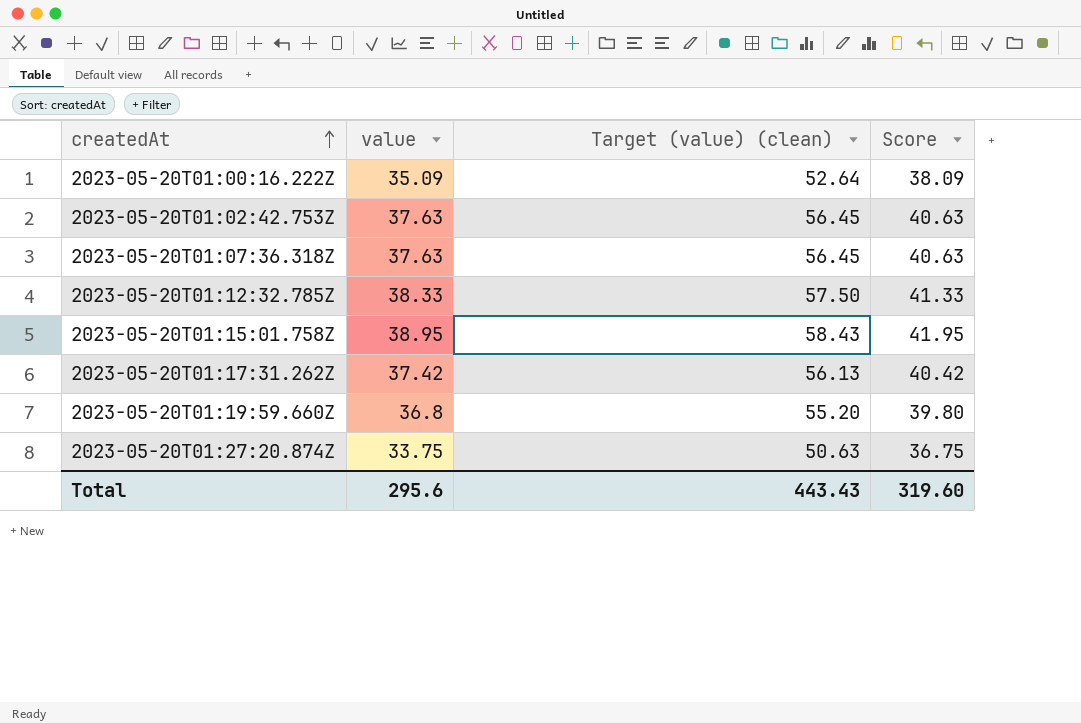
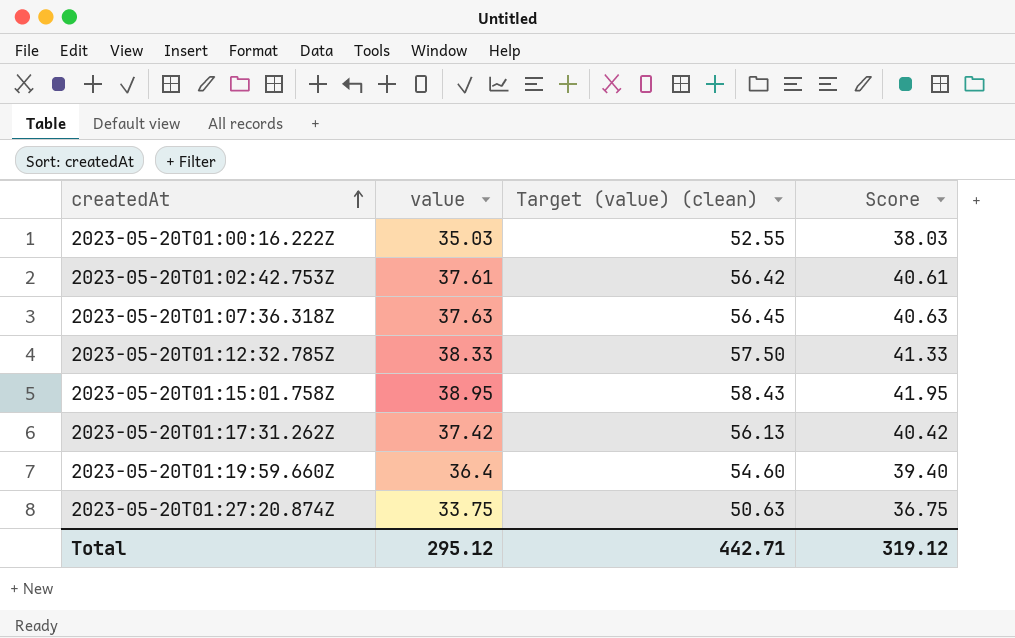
2023-05-20T01:00:16.222Z | value: 35.09 -> 35.03
2023-05-20T01:00:16.222Z | Target (value) (clean): 52.64 -> 52.55
2023-05-20T01:00:16.222Z | Score: 38.09 -> 38.03
2023-05-20T01:02:42.753Z | value: 37.63 -> 37.61
2023-05-20T01:02:42.753Z | Target (value) (clean): 56.45 -> 56.42
2023-05-20T01:02:42.753Z | Score: 40.63 -> 40.61
2023-05-20T01:19:59.660Z | value: 36.8 -> 36.4
2023-05-20T01:19:59.660Z | Target (value) (clean): 55.20 -> 54.60
2023-05-20T01:19:59.660Z | Score: 39.80 -> 39.40
Total | value: 295.6 -> 295.12
Total | Target (value) (clean): 443.43 -> 442.71
Total | Score: 319.60 -> 319.12

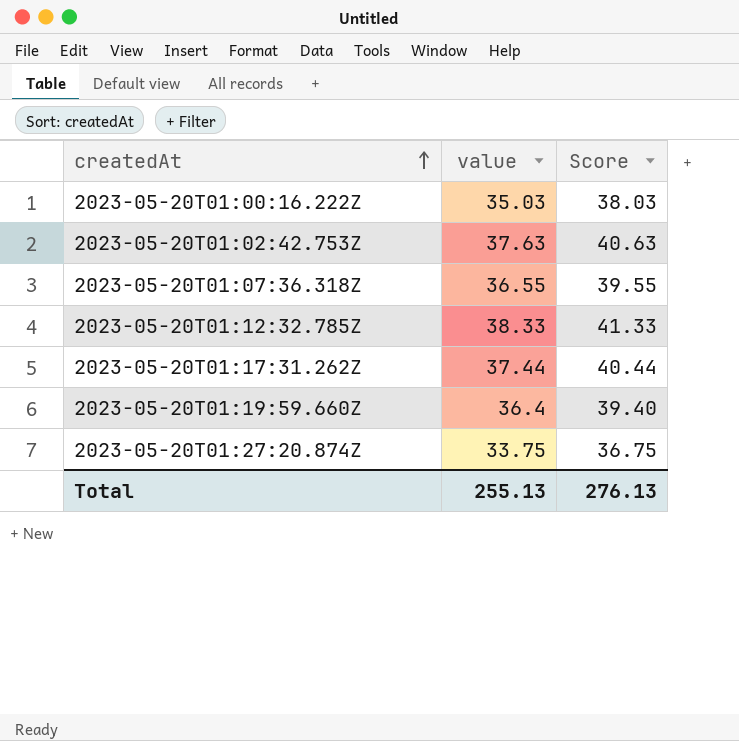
column Target (value) (clean) | formula: [value] * 1.5 -> none
row 2023-05-20T01:15:01.758Z: 38.95 | 58.43 | 41.95 -> none
2023-05-20T01:02:42.753Z | value: 37.61 -> 37.63
2023-05-20T01:02:42.753Z | Score: 40.61 -> 40.63
2023-05-20T01:07:36.318Z | value: 37.63 -> 36.55
2023-05-20T01:07:36.318Z | Score: 40.63 -> 39.55
2023-05-20T01:17:31.262Z | value: 37.42 -> 37.44
2023-05-20T01:17:31.262Z | Score: 40.42 -> 40.44
Total | value: 295.12 -> 255.13
Total | Score: 319.12 -> 276.13

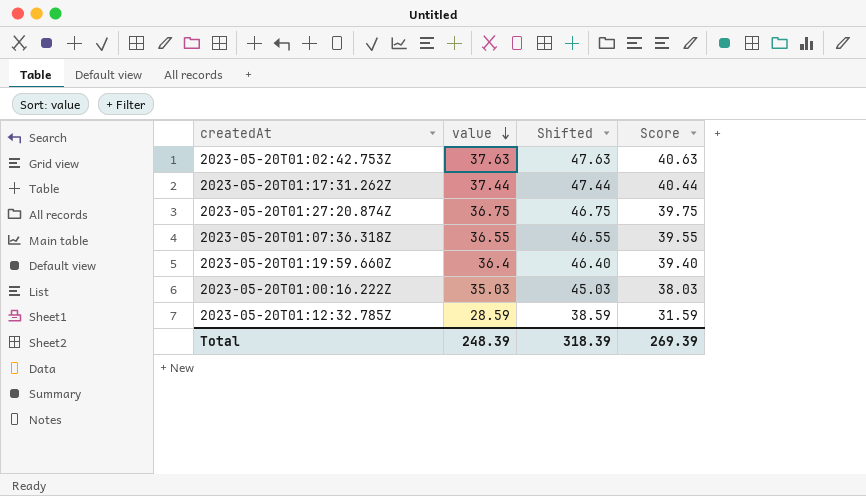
row order: createdAt ascending -> value descending
column Shifted | formula: none -> [value] + 10
2023-05-20T01:27:20.874Z | value: 33.75 -> 36.75
2023-05-20T01:27:20.874Z | Score: 36.75 -> 39.75
2023-05-20T01:12:32.785Z | value: 38.33 -> 28.59
2023-05-20T01:12:32.785Z | Score: 41.33 -> 31.59
Total | value: 255.13 -> 248.39
Total | Score: 276.13 -> 269.39

